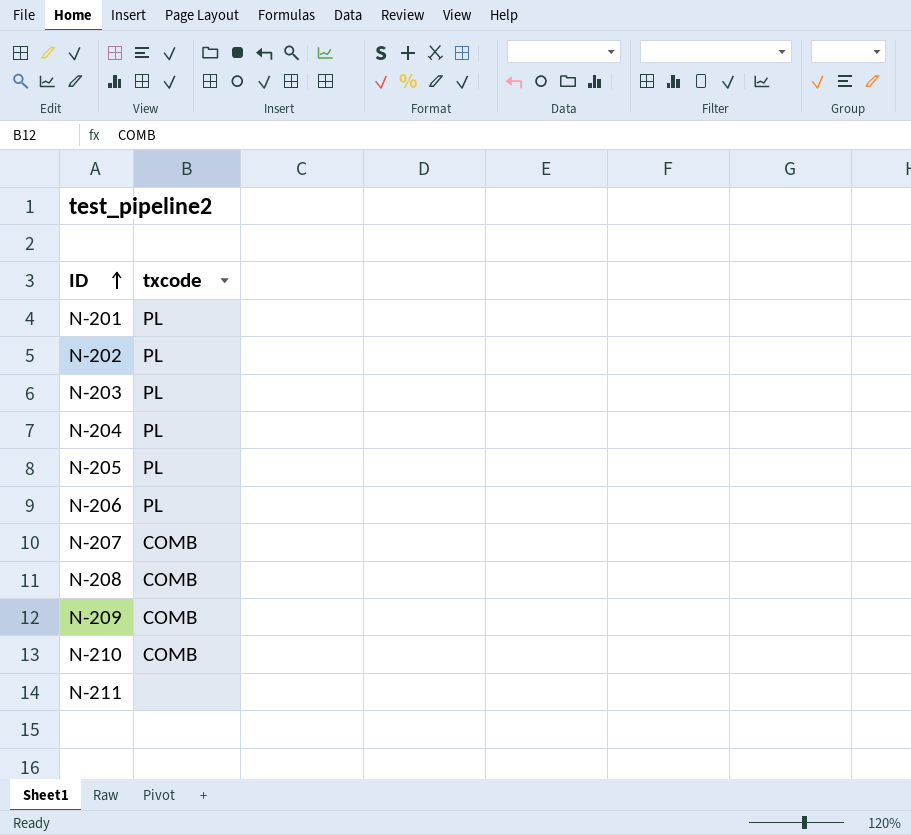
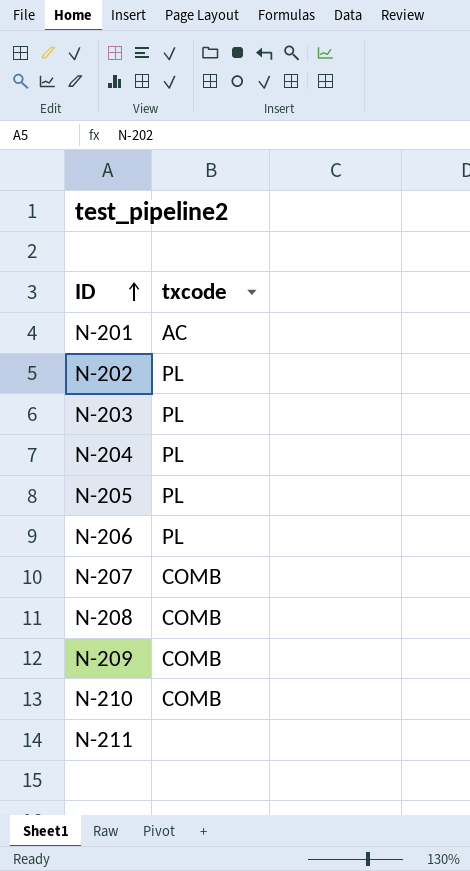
N-201 | txcode: PL -> AC

